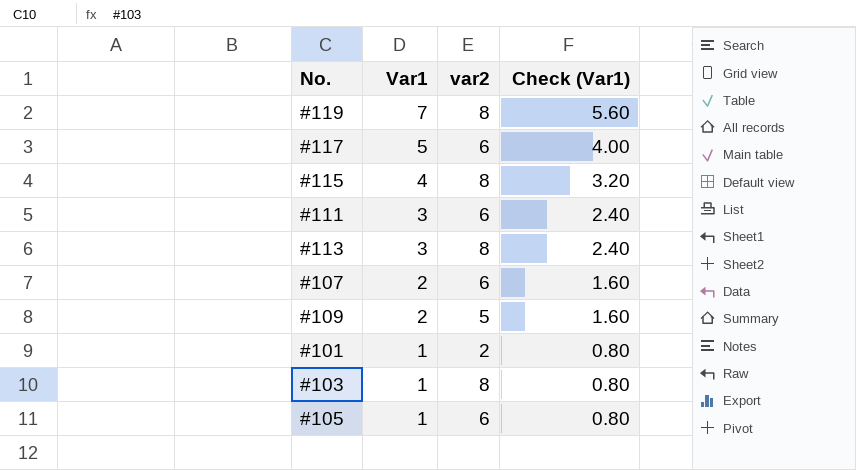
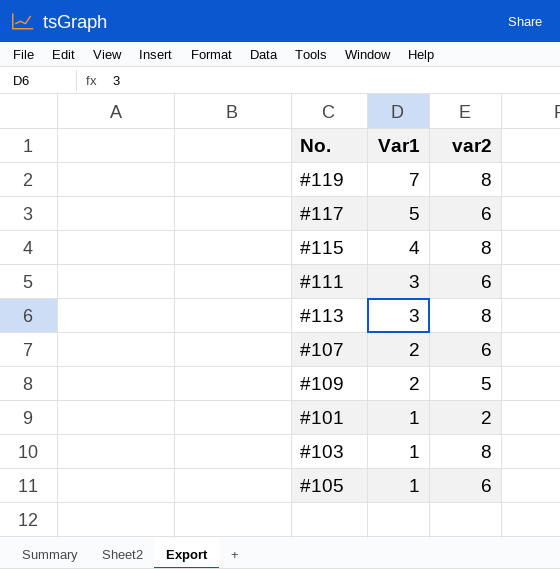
column Check (Var1) | formula: [Var1] * 0.8 -> none

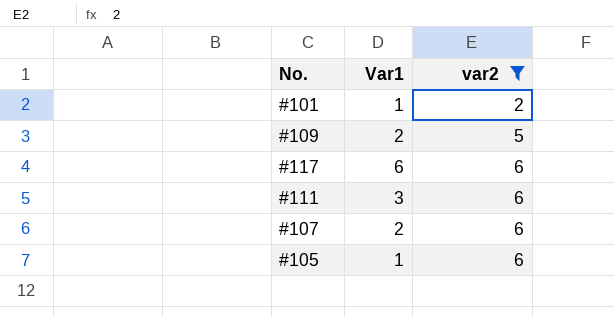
filter: none -> var2 != 8
row order: Var1 descending -> var2 ascending
#117 | Var1: 5 -> 6

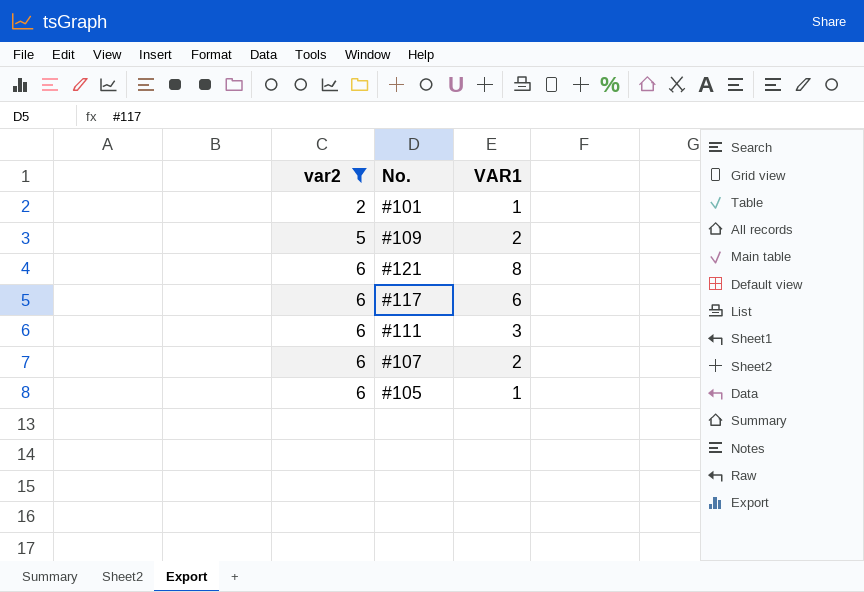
column var2 | position: 3 -> 1
column name: Var1 -> VAR1
row #121: none -> 6 | 8

